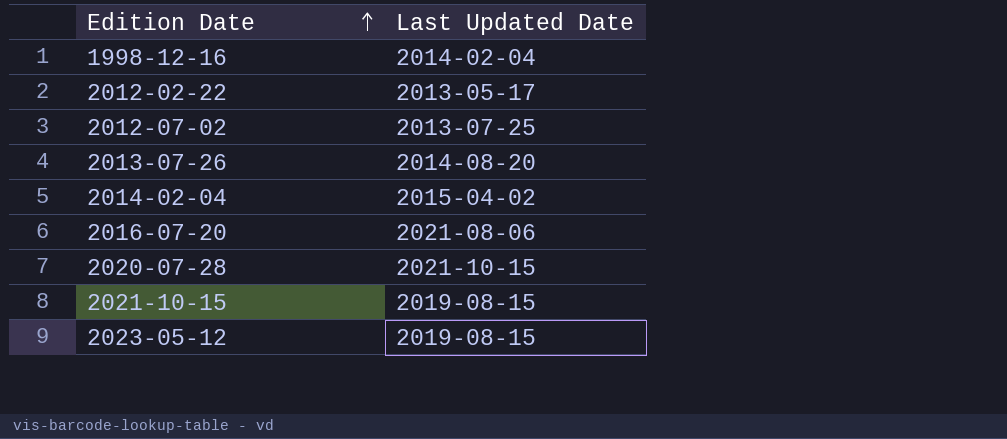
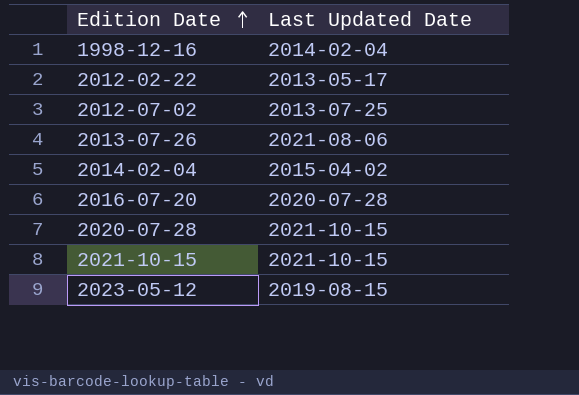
2013-07-26 | Last Updated Date: 2014-08-20 -> 2021-08-06
2016-07-20 | Last Updated Date: 2021-08-06 -> 2020-07-28
2021-10-15 | Last Updated Date: 2019-08-15 -> 2021-10-15

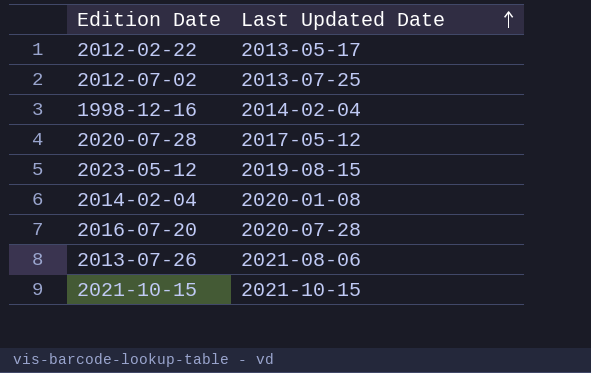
row order: Edition Date ascending -> Last Updated Date ascending
2020-07-28 | Last Updated Date: 2021-10-15 -> 2017-05-12
2014-02-04 | Last Updated Date: 2015-04-02 -> 2020-01-08

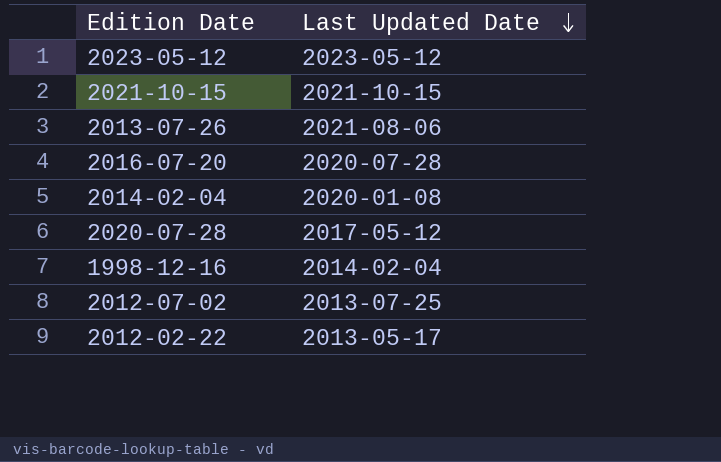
row order: Last Updated Date ascending -> Last Updated Date descending
2023-05-12 | Last Updated Date: 2019-08-15 -> 2023-05-12

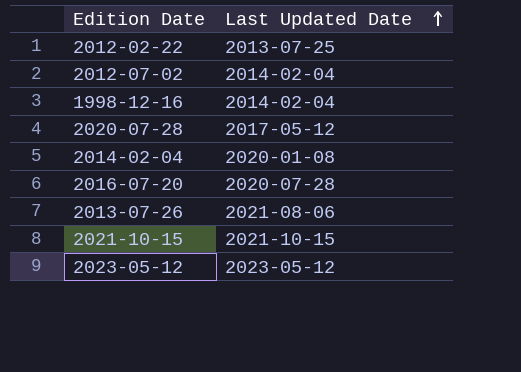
row order: Last Updated Date descending -> Last Updated Date ascending
2012-02-22 | Last Updated Date: 2013-05-17 -> 2013-07-25
2012-07-02 | Last Updated Date: 2013-07-25 -> 2014-02-04

